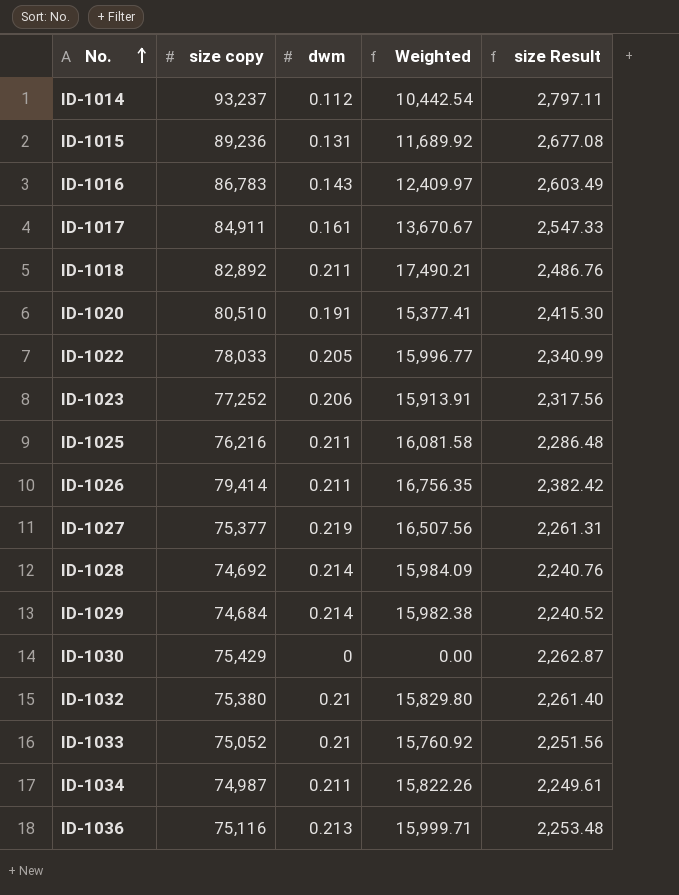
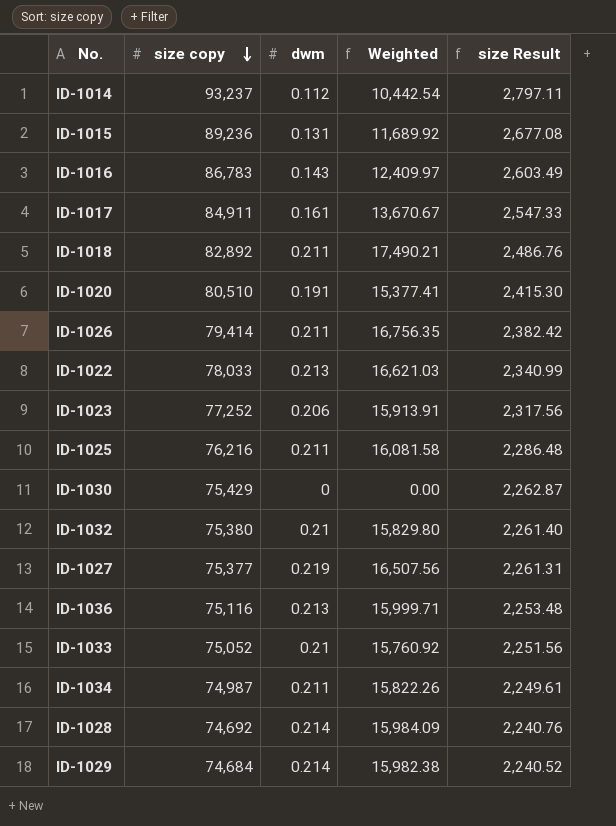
row order: No. ascending -> size copy descending
ID-1022 | dwm: 0.205 -> 0.213
ID-1022 | Weighted: 15,996.77 -> 16,621.03

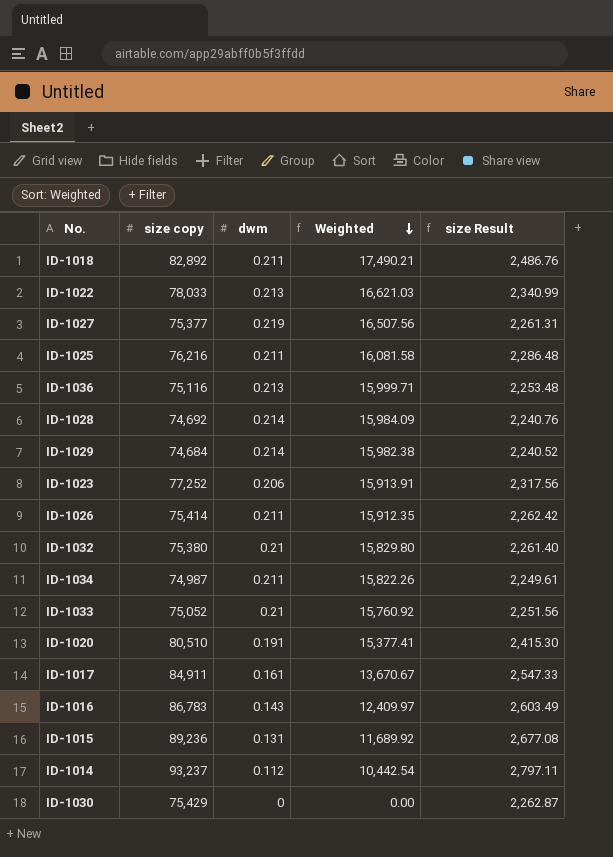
row order: size copy descending -> Weighted descending
ID-1026 | size copy: 79,414 -> 75,414
ID-1026 | Weighted: 16,756.35 -> 15,912.35
ID-1026 | size Result: 2,382.42 -> 2,262.42

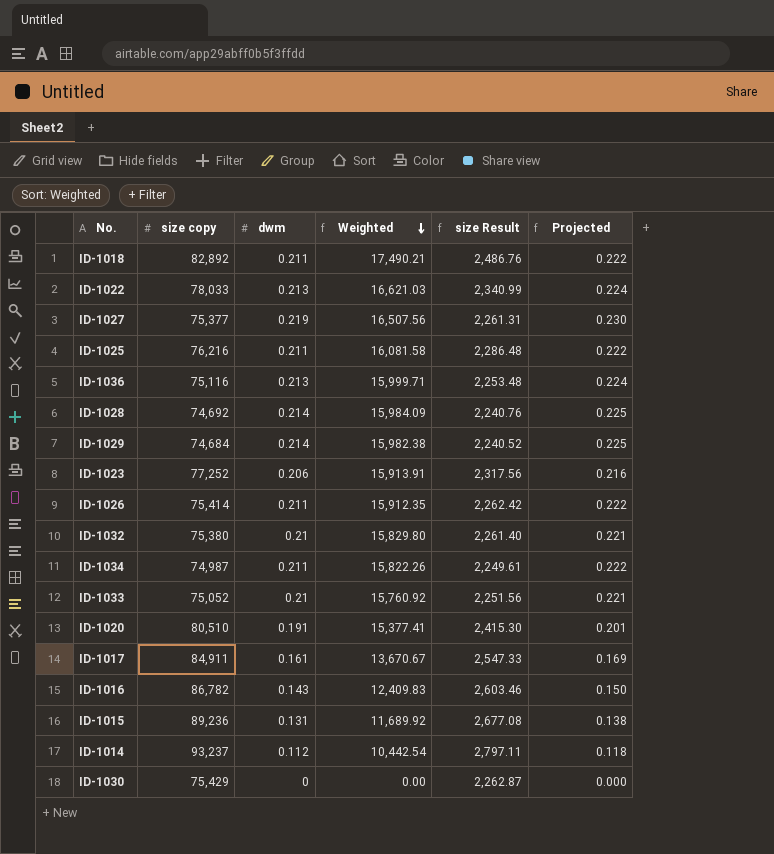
column Projected | formula: none -> [dwm] * 1.05
ID-1016 | size copy: 86,783 -> 86,782
ID-1016 | Weighted: 12,409.97 -> 12,409.83
ID-1016 | size Result: 2,603.49 -> 2,603.46

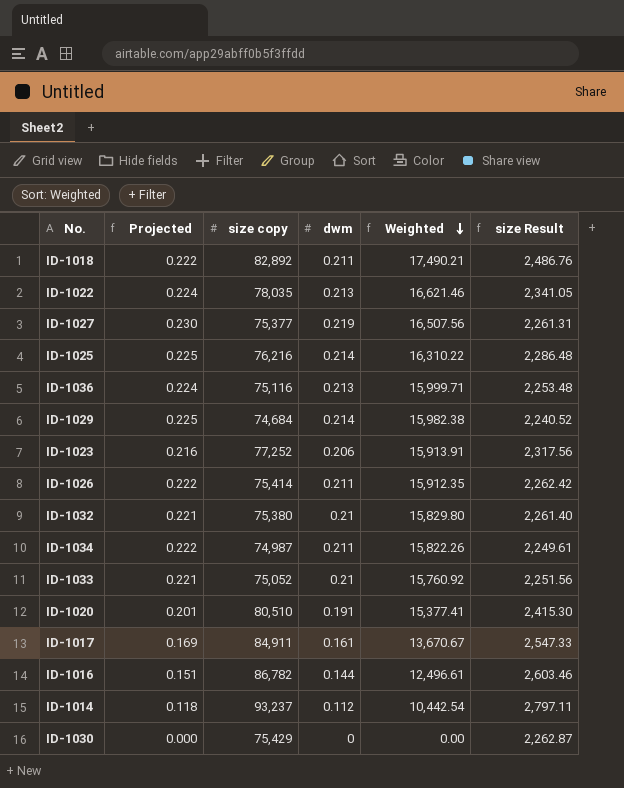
column Projected | position: 6 -> 2
row ID-1028: 74,692 | 0.214 | 15,984.09 | 2,240.76 | 0.225 -> none
row ID-1015: 89,236 | 0.131 | 11,689.92 | 2,677.08 | 0.138 -> none
ID-1022 | size copy: 78,033 -> 78,035
ID-1022 | Weighted: 16,621.03 -> 16,621.46
ID-1022 | size Result: 2,340.99 -> 2,341.05
ID-1025 | Projected: 0.222 -> 0.225
ID-1025 | dwm: 0.211 -> 0.214
ID-1025 | Weighted: 16,081.58 -> 16,310.22
ID-1016 | Projected: 0.150 -> 0.151
ID-1016 | dwm: 0.143 -> 0.144
ID-1016 | Weighted: 12,409.83 -> 12,496.61

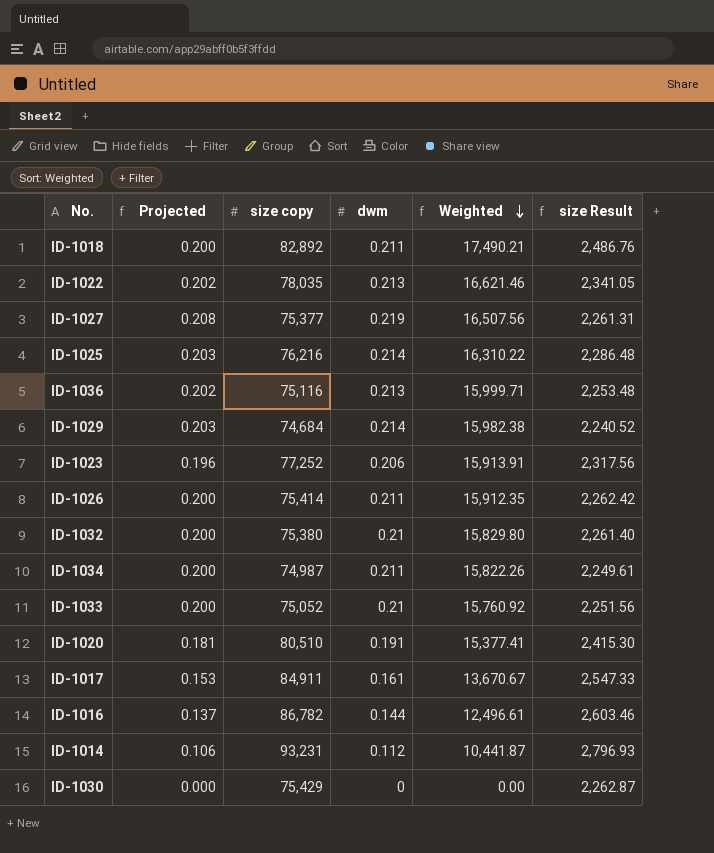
column Projected | formula: [dwm] * 1.05 -> [dwm] * 0.95
ID-1014 | size copy: 93,237 -> 93,231
ID-1014 | Weighted: 10,442.54 -> 10,441.87
ID-1014 | size Result: 2,797.11 -> 2,796.93

